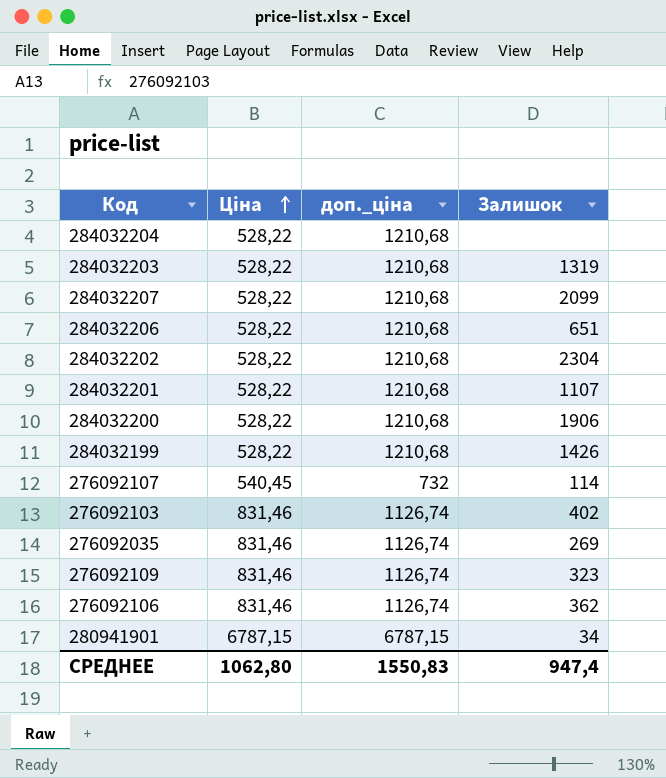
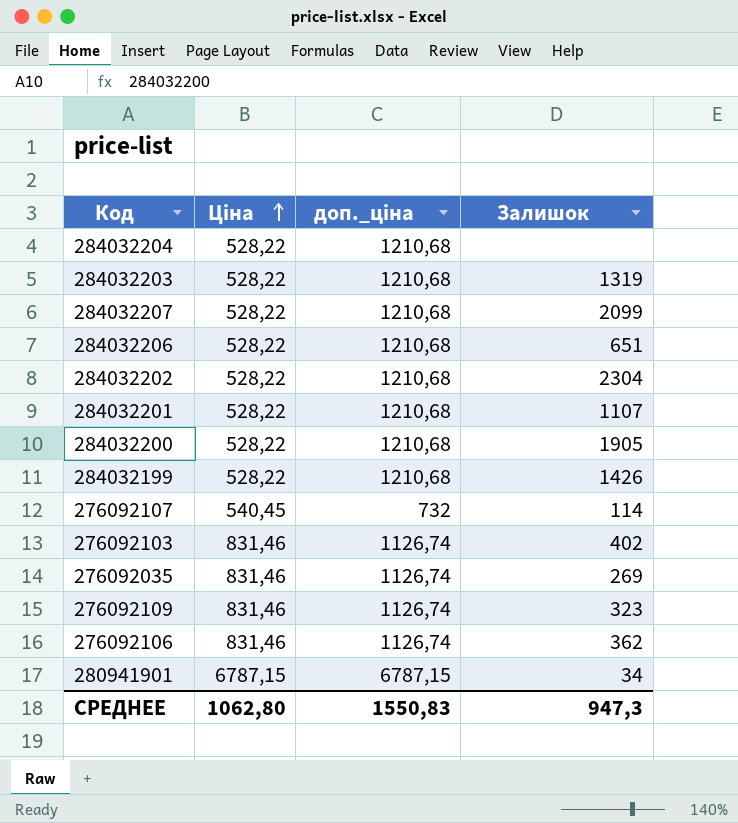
284032200 | Залишок: 1906 -> 1905
СРЕДНЕЕ | Залишок: 947,4 -> 947,3

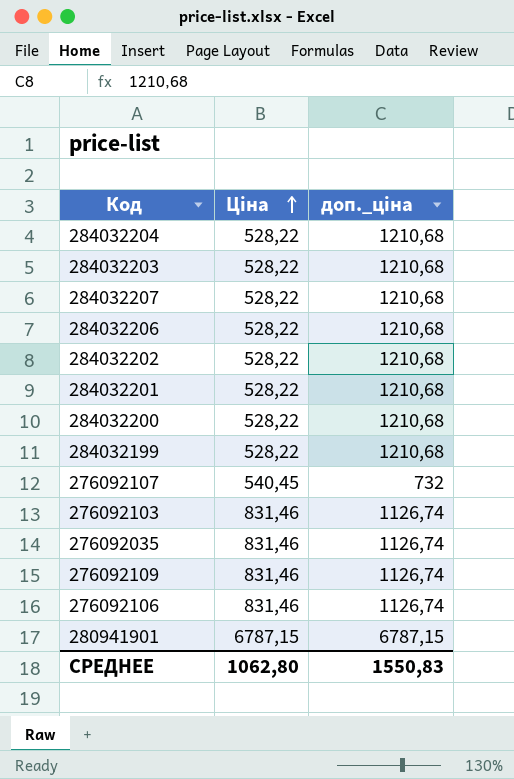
column Залишок | position: 4 -> none

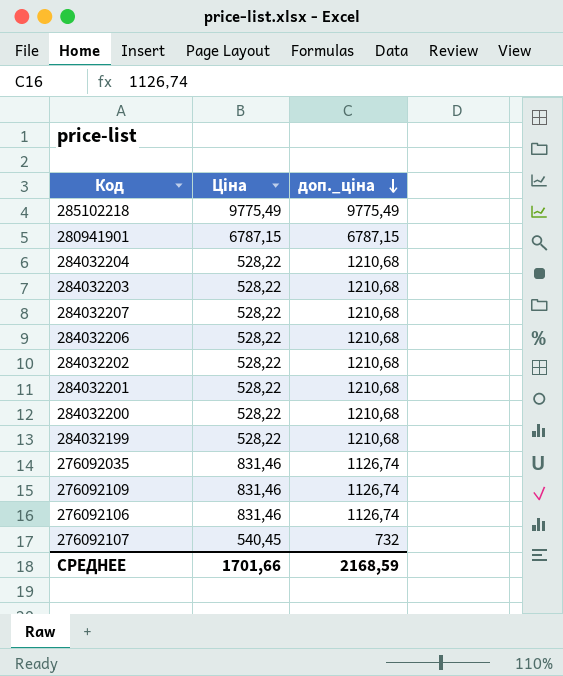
row order: Ціна ascending -> доп._ціна descending
row 276092103: 831,46 | 1126,74 -> none
row 285102218: none -> 9775,49 | 9775,49
СРЕДНЕЕ | Ціна: 1062,80 -> 1701,66
СРЕДНЕЕ | доп._ціна: 1550,83 -> 2168,59

